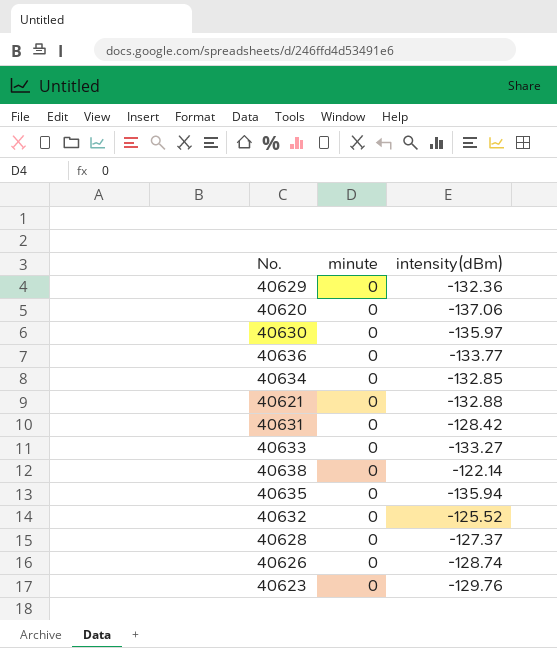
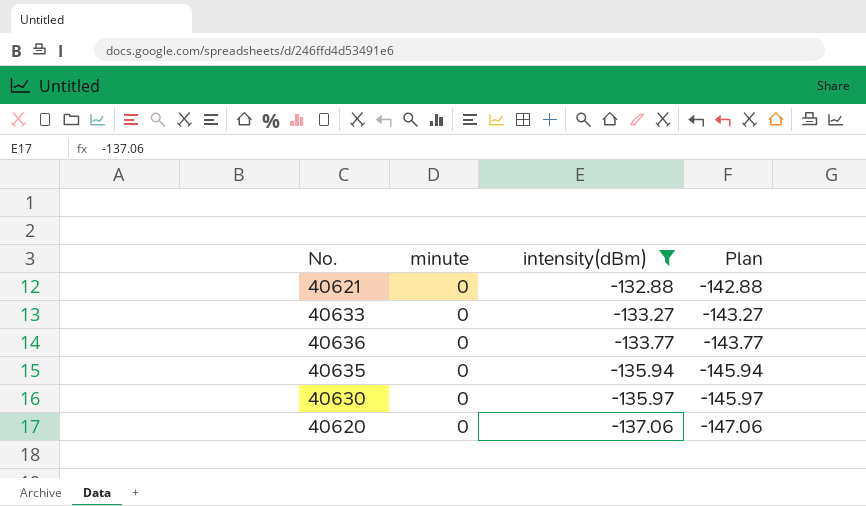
filter: none -> intensity(dBm) <= -132.88
row order: none -> intensity(dBm) descending
column Plan | formula: none -> [intensity(dBm)] - 10

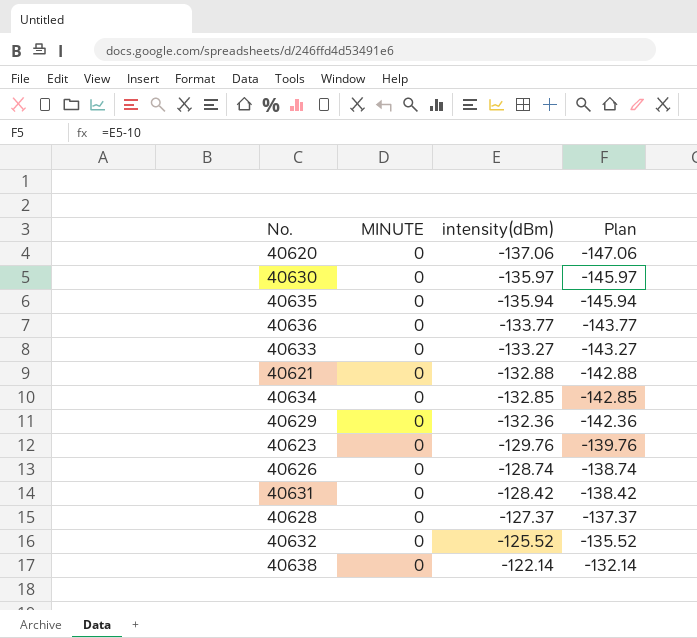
filter: intensity(dBm) <= -132.88 -> none
row order: intensity(dBm) descending -> intensity(dBm) ascending
column name: minute -> MINUTE

